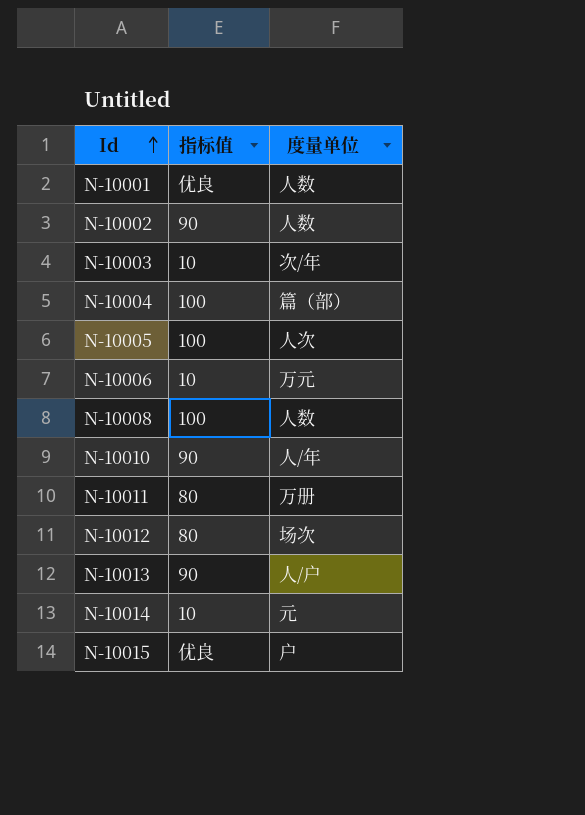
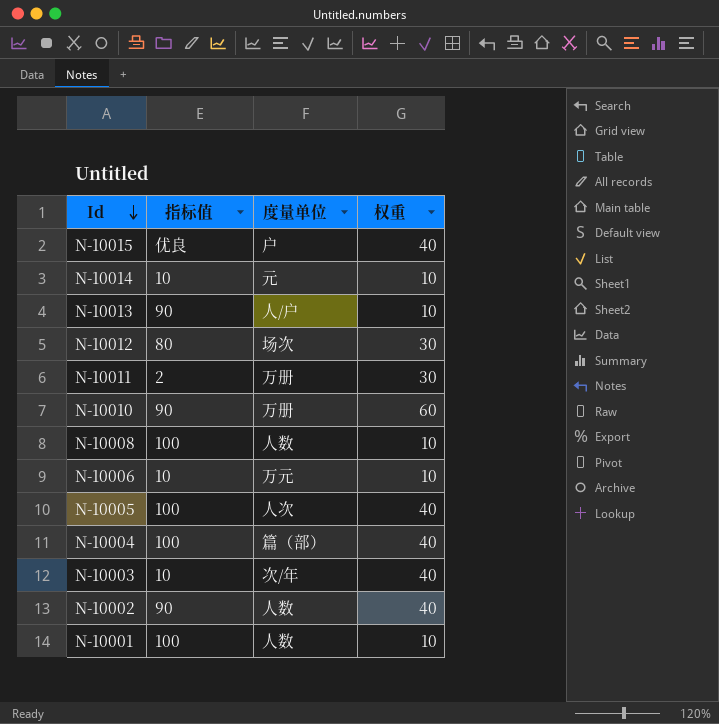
row order: Id ascending -> Id descending
column 权重 | position: none -> 4
N-10011 | 指标值: 80 -> 2
N-10010 | 度量单位: 人/年 -> 万册
N-10001 | 指标值: 优良 -> 100

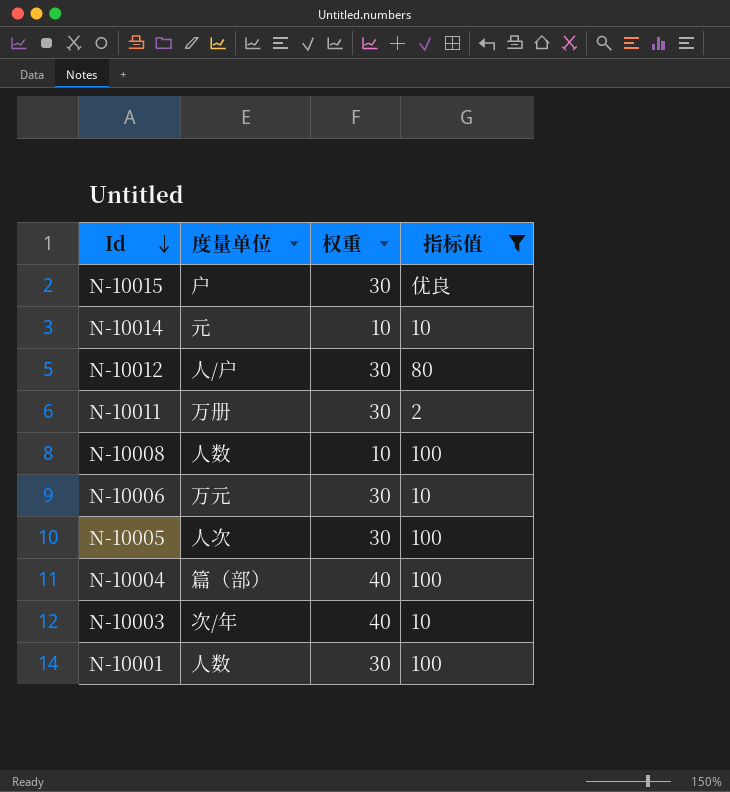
filter: none -> 指标值 != 90
column 指标值 | position: 2 -> 4
N-10015 | 权重: 40 -> 30
N-10012 | 度量单位: 场次 -> 人/户
N-10006 | 权重: 10 -> 30
N-10005 | 权重: 40 -> 30
N-10001 | 权重: 10 -> 30

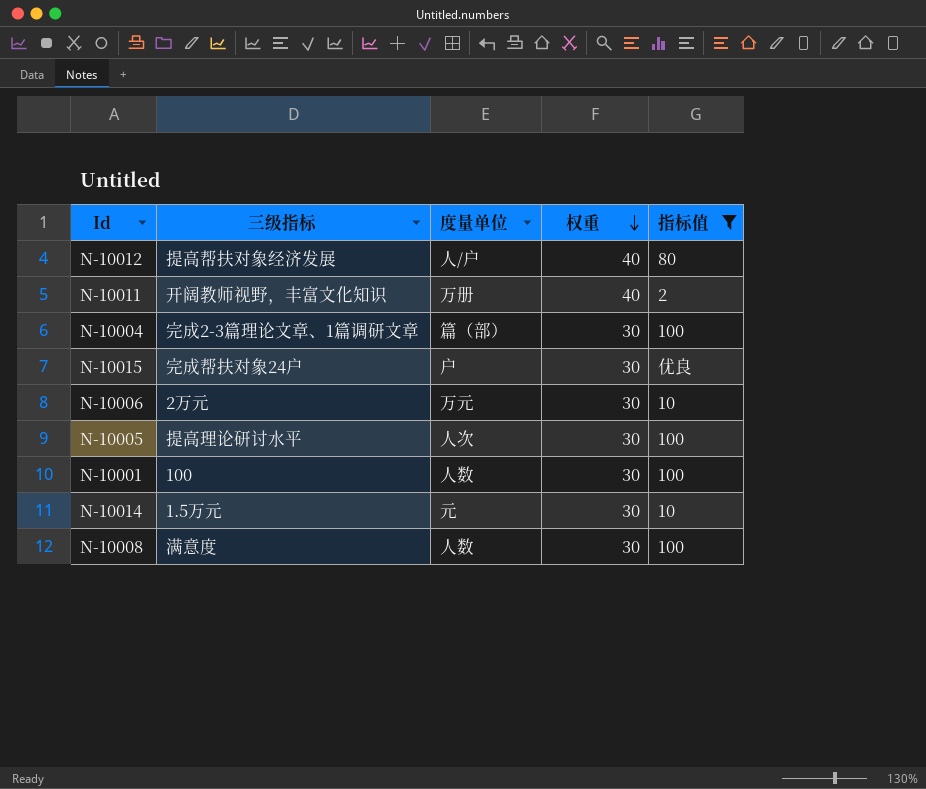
row order: Id descending -> 权重 descending
column 三级指标 | position: none -> 2
row N-10003: 次/年 | 40 | 10 -> none
N-10012 | 权重: 30 -> 40
N-10011 | 权重: 30 -> 40
N-10004 | 权重: 40 -> 30
N-10014 | 权重: 10 -> 30
N-10008 | 权重: 10 -> 30

